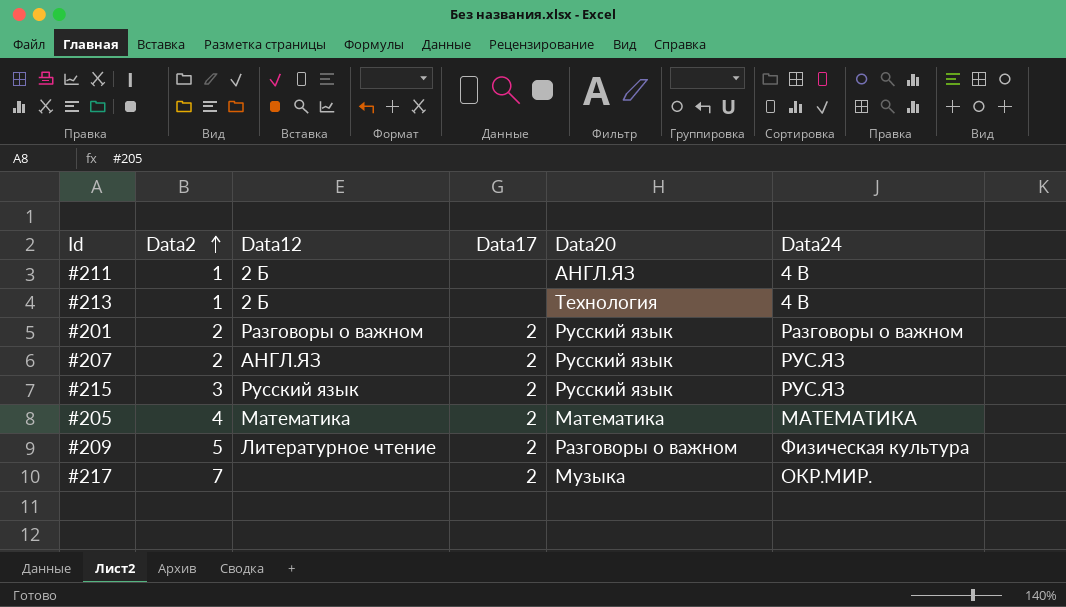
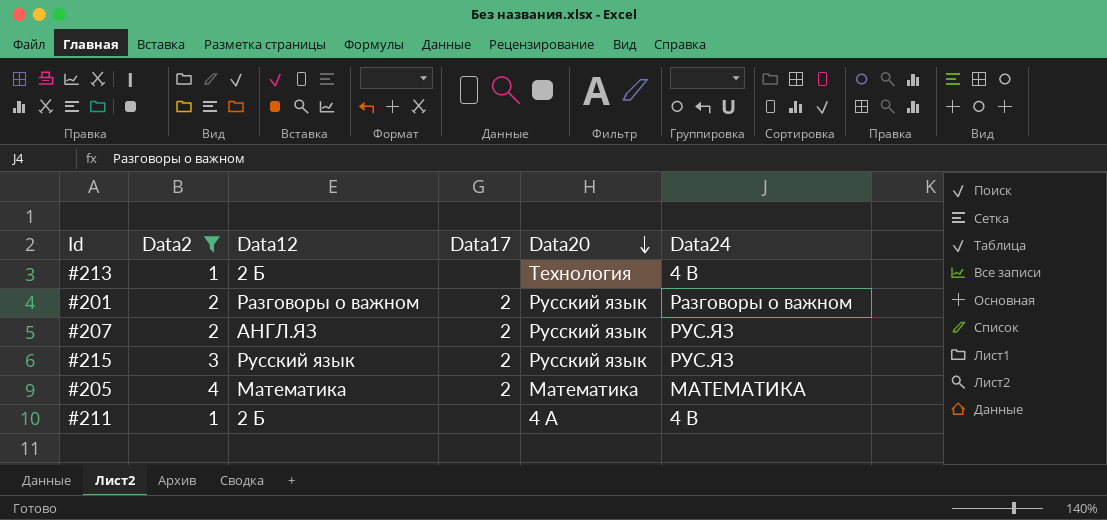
filter: none -> Data2 <= 4
row order: Data2 ascending -> Data20 descending
#211 | Data20: АНГЛ.ЯЗ -> 4 А

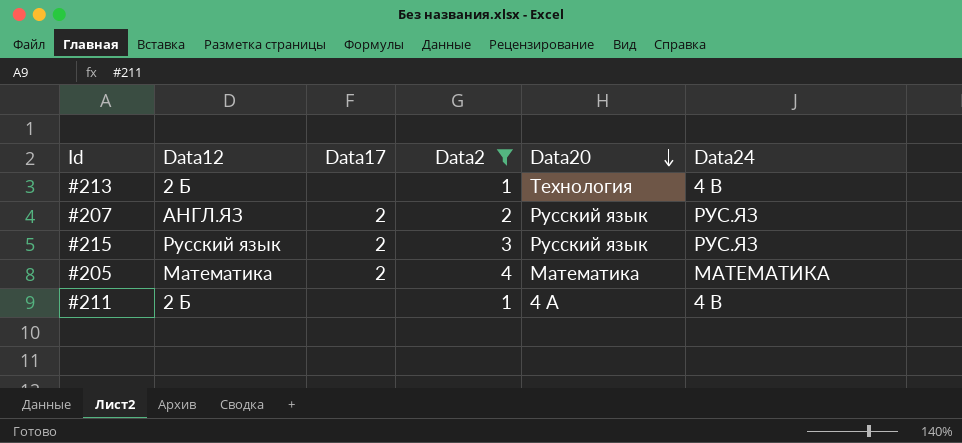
column Data2 | position: 2 -> 4
row #201: 2 | Разговоры о важном | 2 | Русский язык | Разговоры о важном -> none

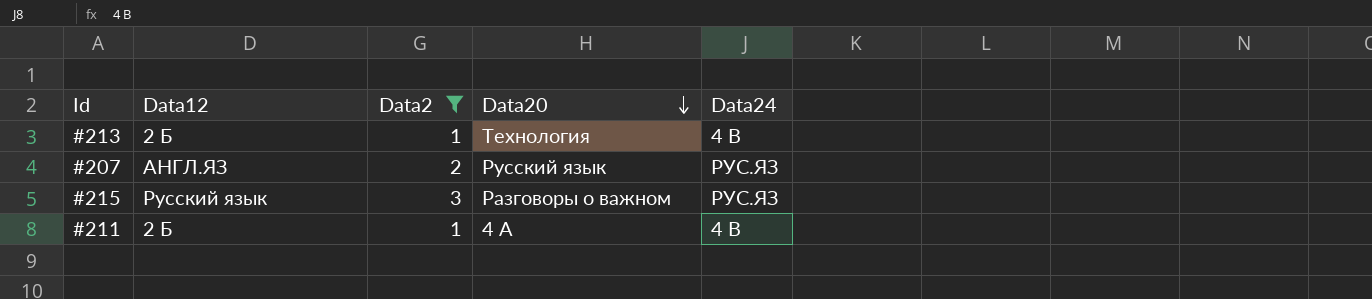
column Data17 | position: 3 -> none
row #205: Математика | 2 | 4 | Математика | МАТЕМАТИКА -> none
#215 | Data20: Русский язык -> Разговоры о важном

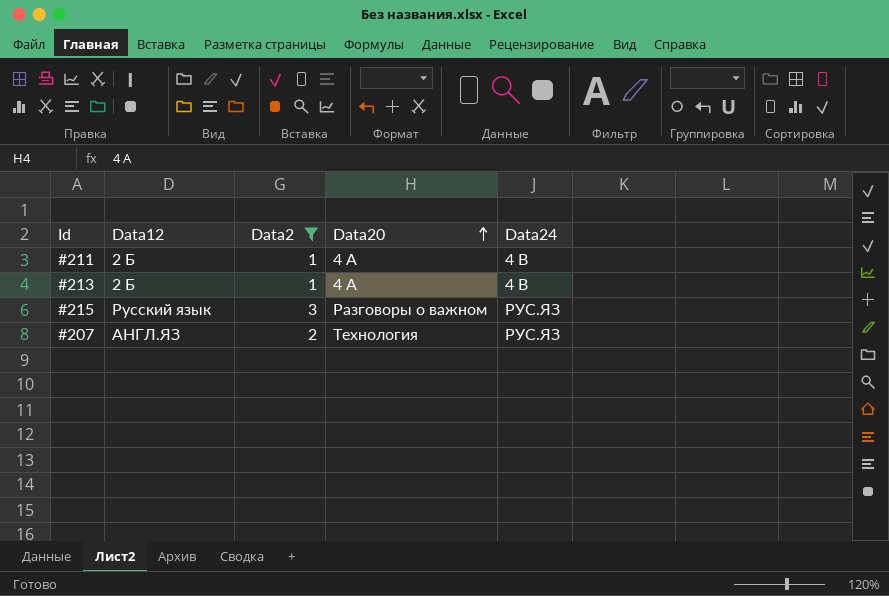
row order: Data20 descending -> Data20 ascending
#213 | Data20: Технология -> 4 А
#207 | Data20: Русский язык -> Технология

